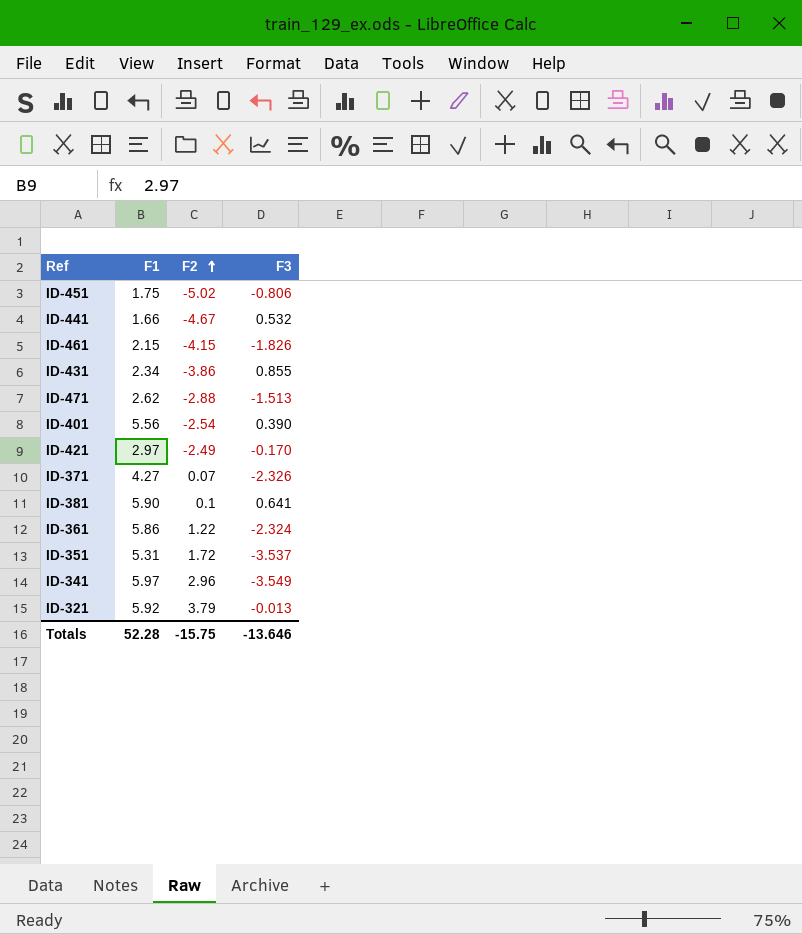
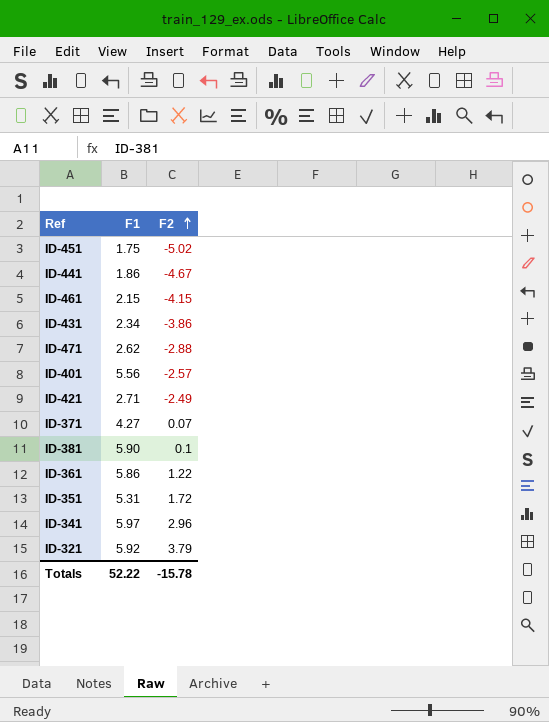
column F3 | position: 4 -> none
ID-441 | F1: 1.66 -> 1.86
ID-401 | F2: -2.54 -> -2.57
ID-421 | F1: 2.97 -> 2.71
Totals | F1: 52.28 -> 52.22
Totals | F2: -15.75 -> -15.78

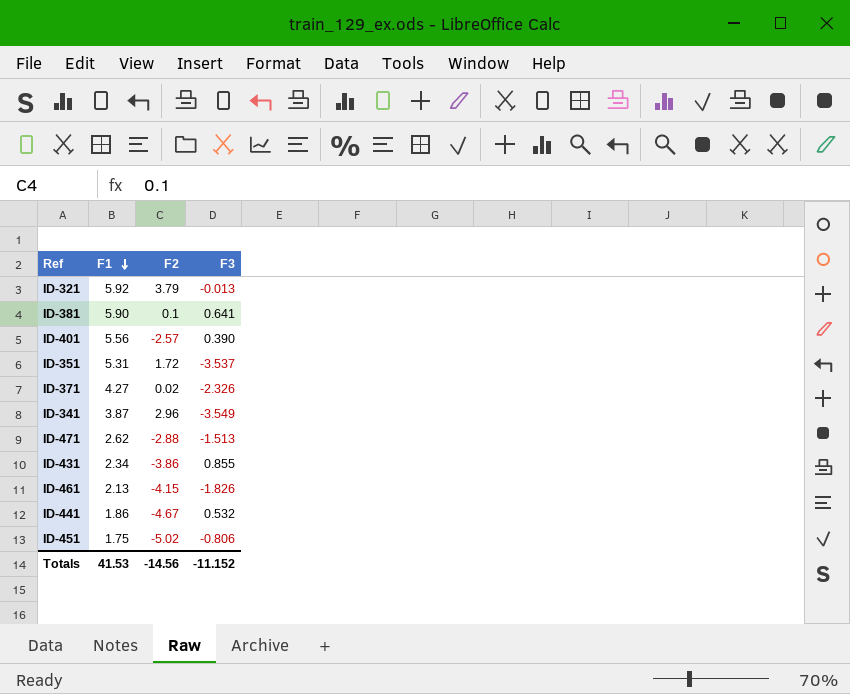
row order: F2 ascending -> F1 descending
column F3 | position: none -> 4
row ID-421: 2.71 | -2.49 -> none
row ID-361: 5.86 | 1.22 -> none
ID-371 | F2: 0.07 -> 0.02
ID-341 | F1: 5.97 -> 3.87
ID-461 | F1: 2.15 -> 2.13
Totals | F1: 52.22 -> 41.53
Totals | F2: -15.78 -> -14.56

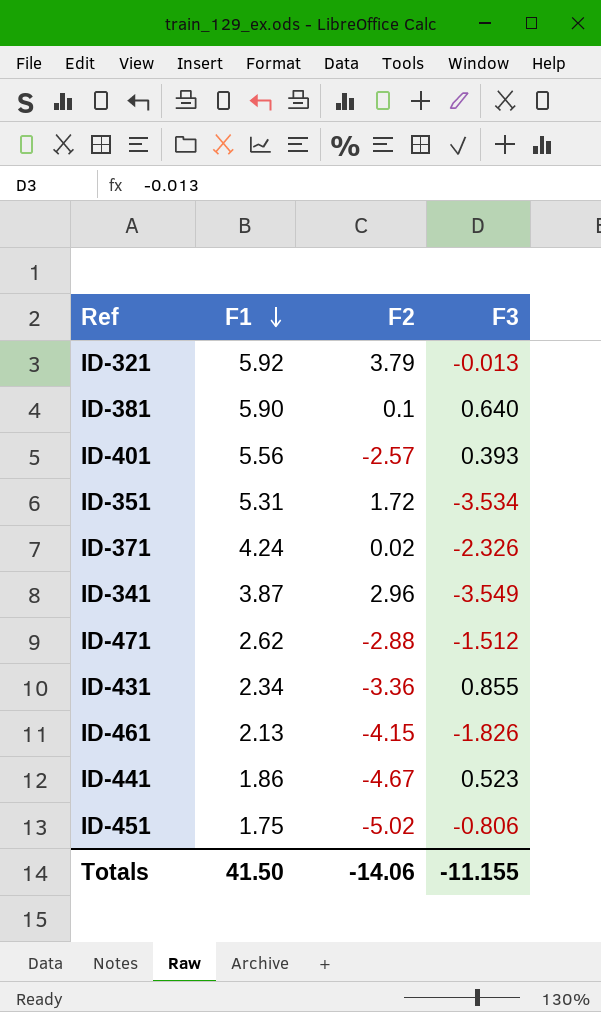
ID-381 | F3: 0.641 -> 0.640
ID-401 | F3: 0.390 -> 0.393
ID-351 | F3: -3.537 -> -3.534
ID-371 | F1: 4.27 -> 4.24
ID-471 | F3: -1.513 -> -1.512
ID-431 | F2: -3.86 -> -3.36
ID-441 | F3: 0.532 -> 0.523
Totals | F1: 41.53 -> 41.50
Totals | F2: -14.56 -> -14.06
Totals | F3: -11.152 -> -11.155

